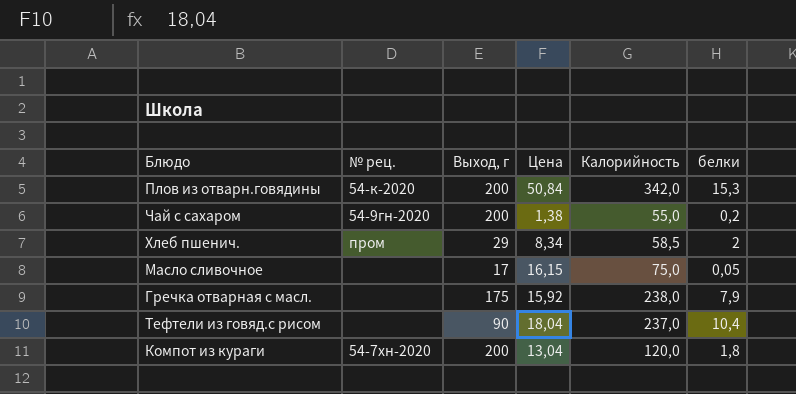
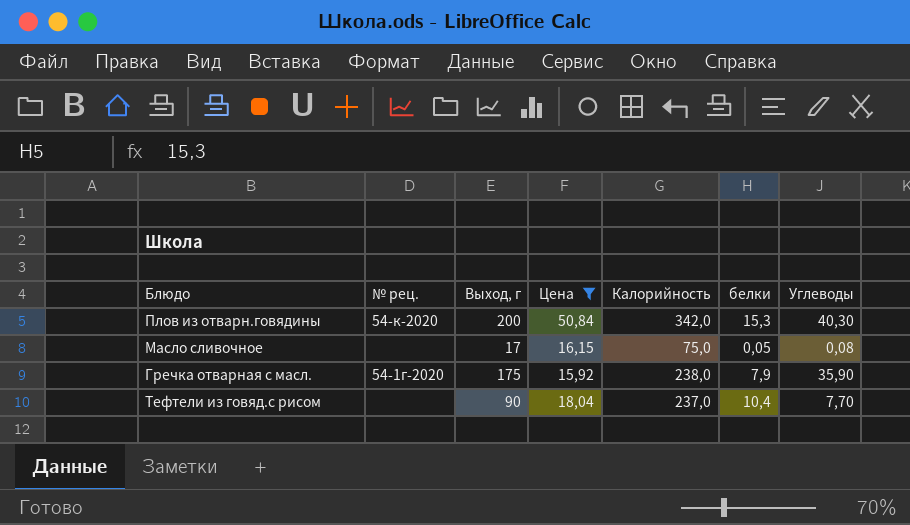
filter: none -> Цена >= 15,92
column Углеводы | position: none -> 7
Гречка отварная с масл. | № рец.: none -> 54-1г-2020

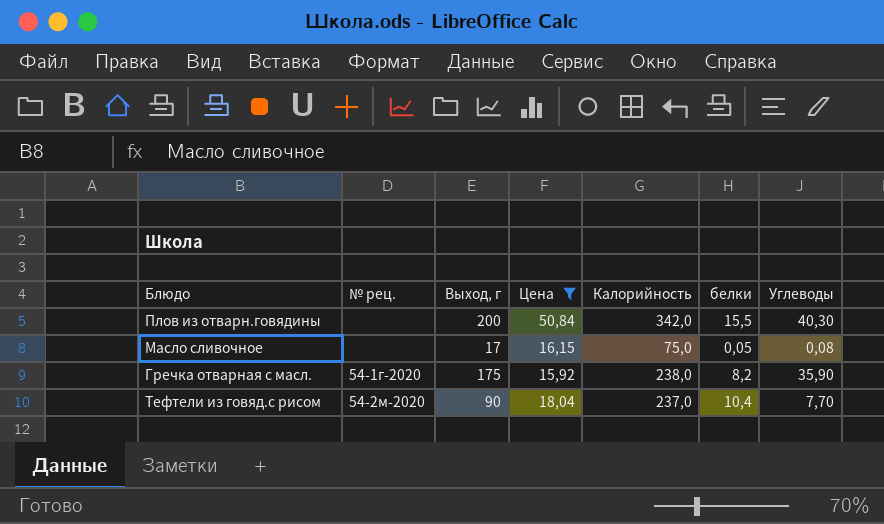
Плов из отварн.говядины | № рец.: 54-к-2020 -> none
Плов из отварн.говядины | белки: 15,3 -> 15,5
Гречка отварная с масл. | белки: 7,9 -> 8,2
Тефтели из говяд.с рисом | № рец.: none -> 54-2м-2020

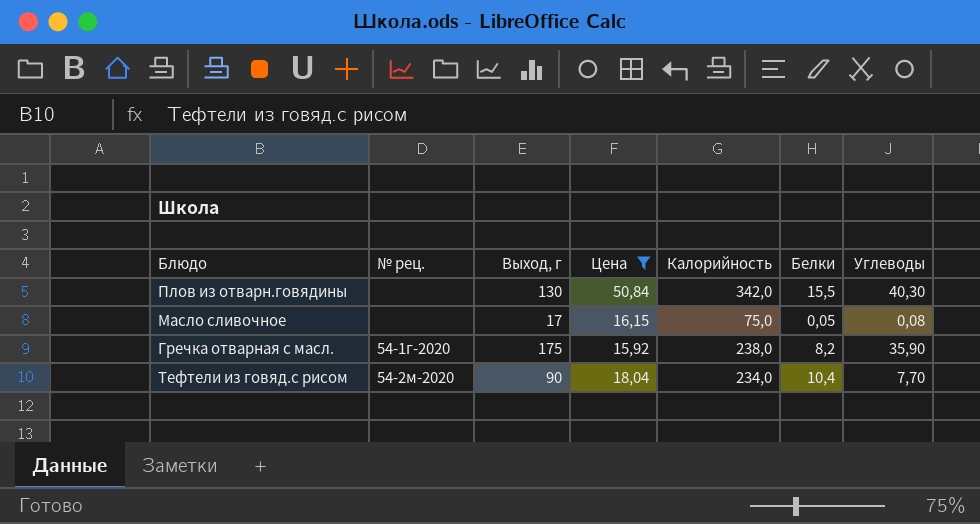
column name: белки -> Белки
Плов из отварн.говядины | Выход, г: 200 -> 130
Тефтели из говяд.с рисом | Калорийность: 237,0 -> 234,0

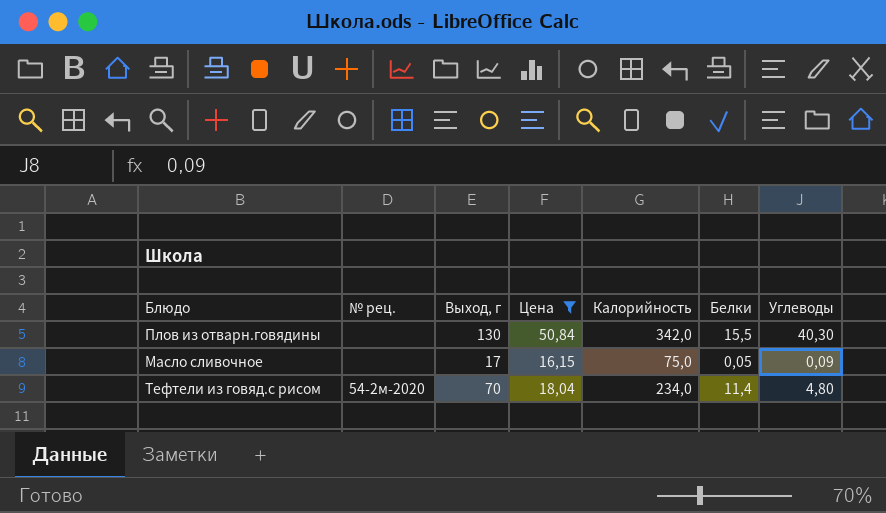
row Гречка отварная с масл.: 54-1г-2020 | 175 | 15,92 | 238,0 | 8,2 | 35,90 -> none
Масло сливочное | Углеводы: 0,08 -> 0,09
Тефтели из говяд.с рисом | Выход, г: 90 -> 70
Тефтели из говяд.с рисом | Белки: 10,4 -> 11,4
Тефтели из говяд.с рисом | Углеводы: 7,70 -> 4,80

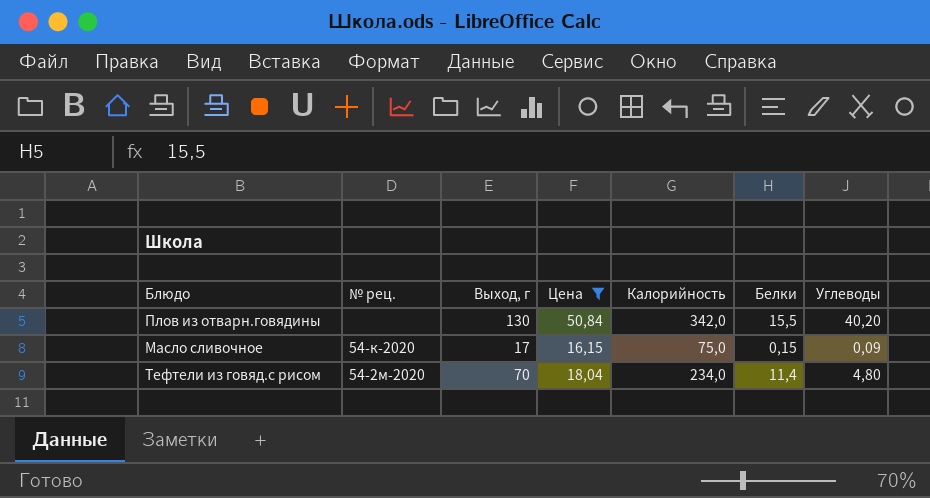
Плов из отварн.говядины | Углеводы: 40,30 -> 40,20
Масло сливочное | № рец.: none -> 54-к-2020
Масло сливочное | Белки: 0,05 -> 0,15

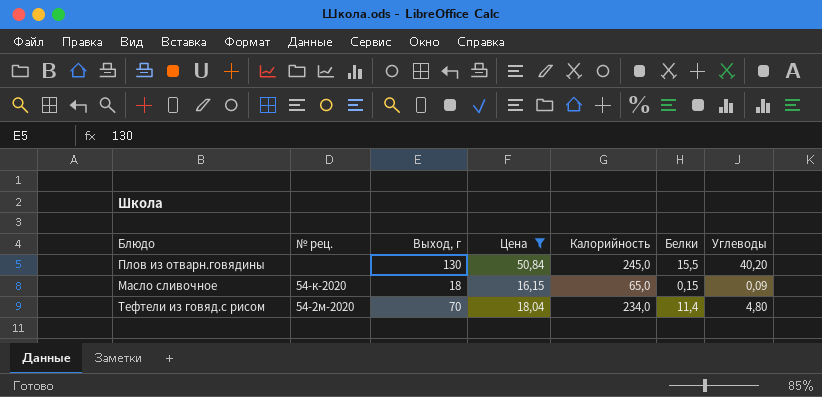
Плов из отварн.говядины | Калорийность: 342,0 -> 245,0
Масло сливочное | Выход, г: 17 -> 18
Масло сливочное | Калорийность: 75,0 -> 65,0

